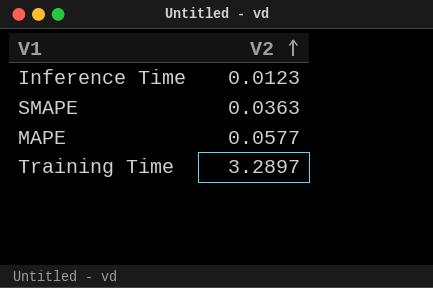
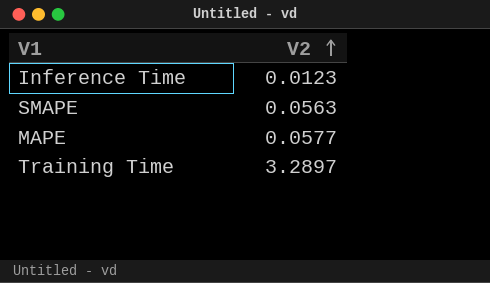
SMAPE | V2: 0.0363 -> 0.0563

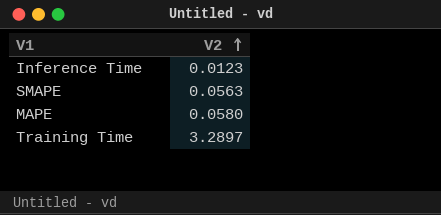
MAPE | V2: 0.0577 -> 0.0580

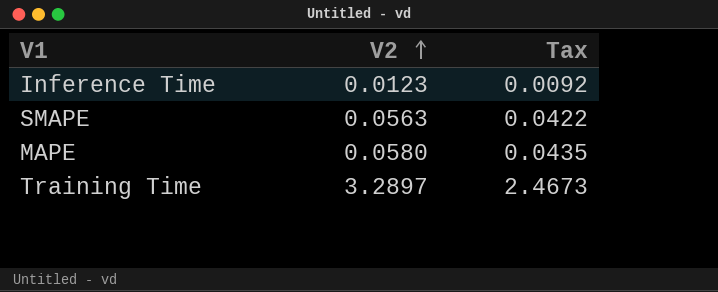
column Tax | formula: none -> [V2] * 0.75

